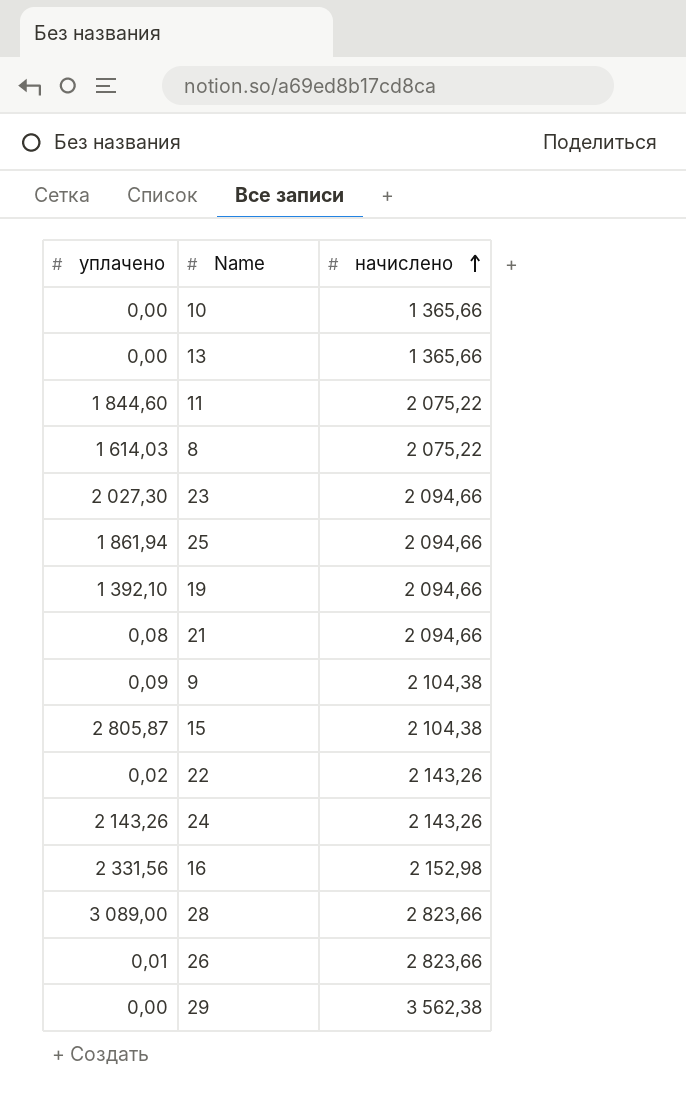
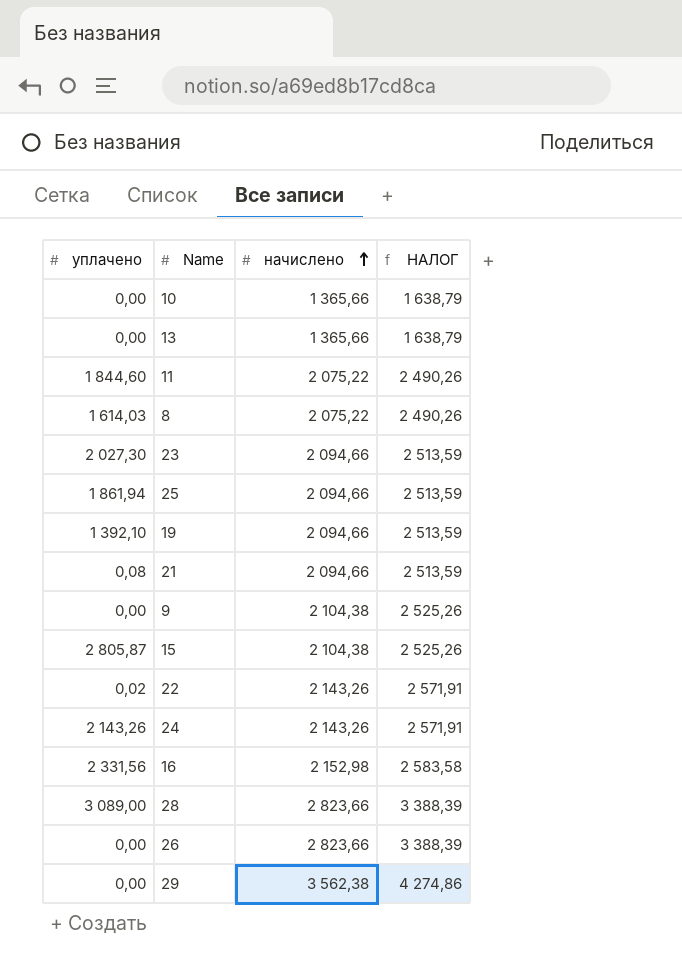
column НАЛОГ | formula: none -> [начислено] * 1,2
9 | уплачено: 0,09 -> 0,00
26 | уплачено: 0,01 -> 0,00

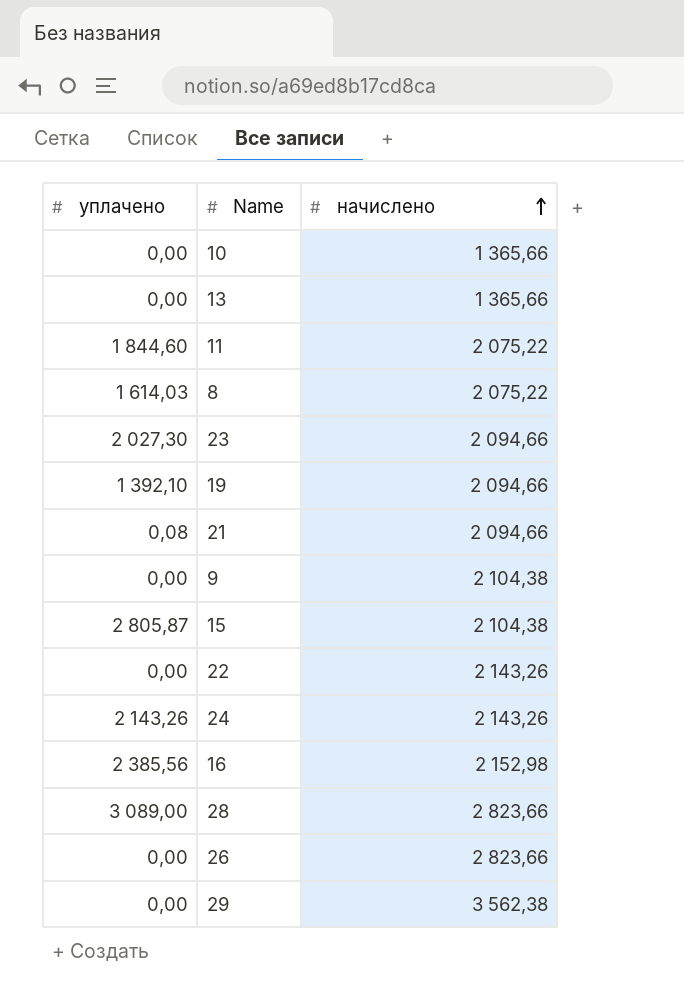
column НАЛОГ | formula: [начислено] * 1,2 -> none
row 25: 1 861,94 | 2 094,66 | 2 513,59 -> none
22 | уплачено: 0,02 -> 0,00
16 | уплачено: 2 331,56 -> 2 385,56

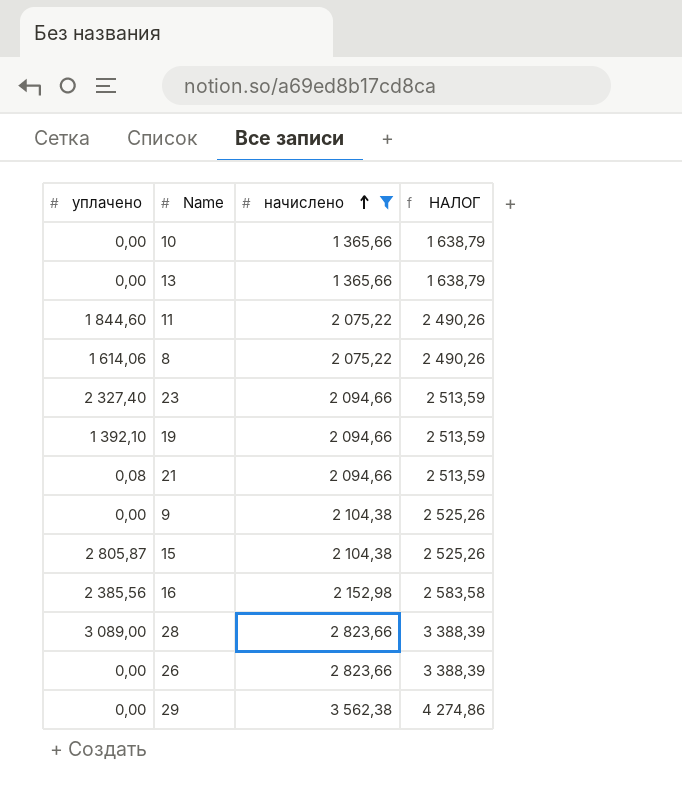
filter: none -> начислено != 2 143,26
column НАЛОГ | formula: none -> [начислено] * 1,2
8 | уплачено: 1 614,03 -> 1 614,06
23 | уплачено: 2 027,30 -> 2 327,40

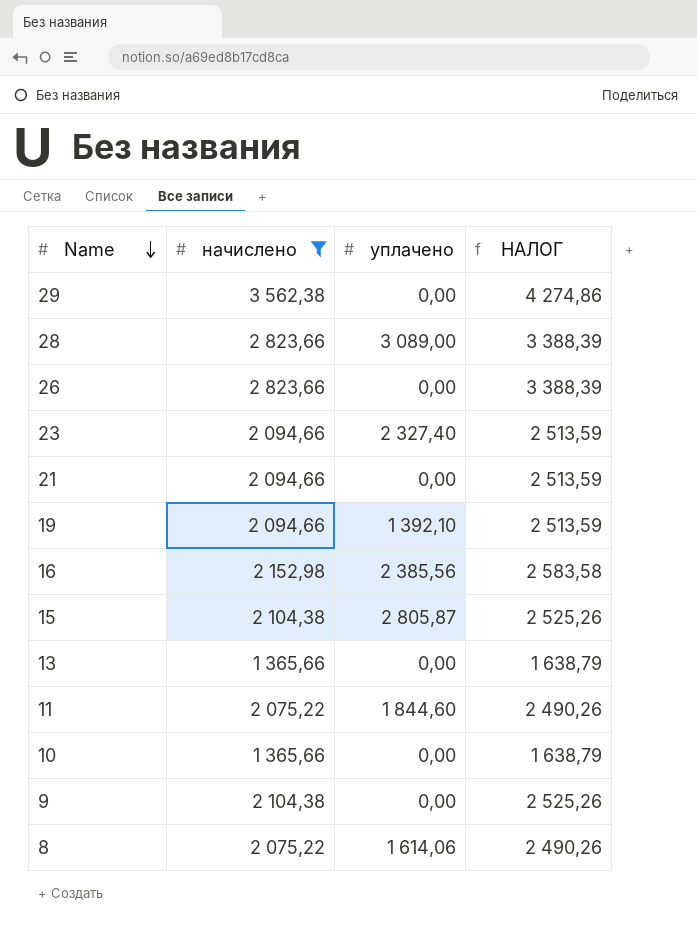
row order: начислено ascending -> Name descending
column уплачено | position: 1 -> 3
21 | уплачено: 0,08 -> 0,00

